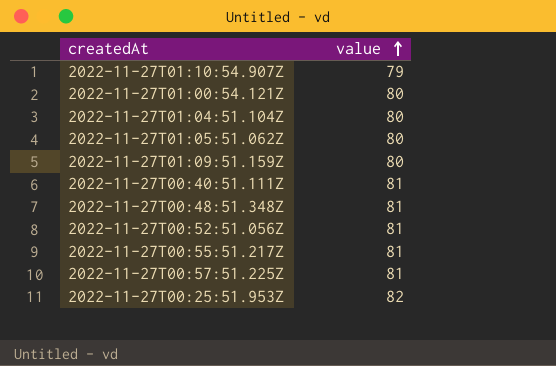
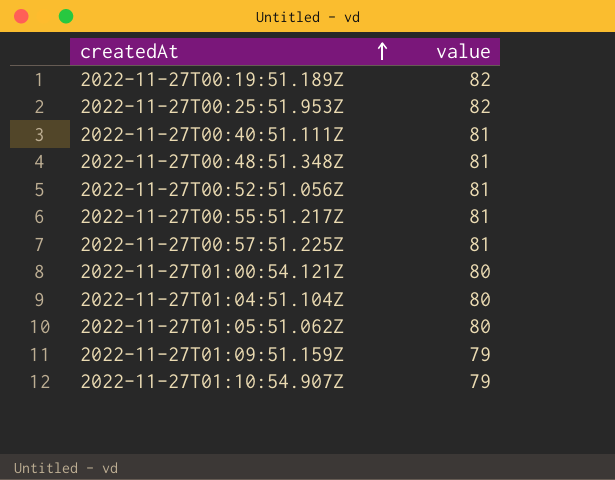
row order: value ascending -> createdAt ascending
row 2022-11-27T00:19:51.189Z: none -> 82
2022-11-27T01:09:51.159Z | value: 80 -> 79

